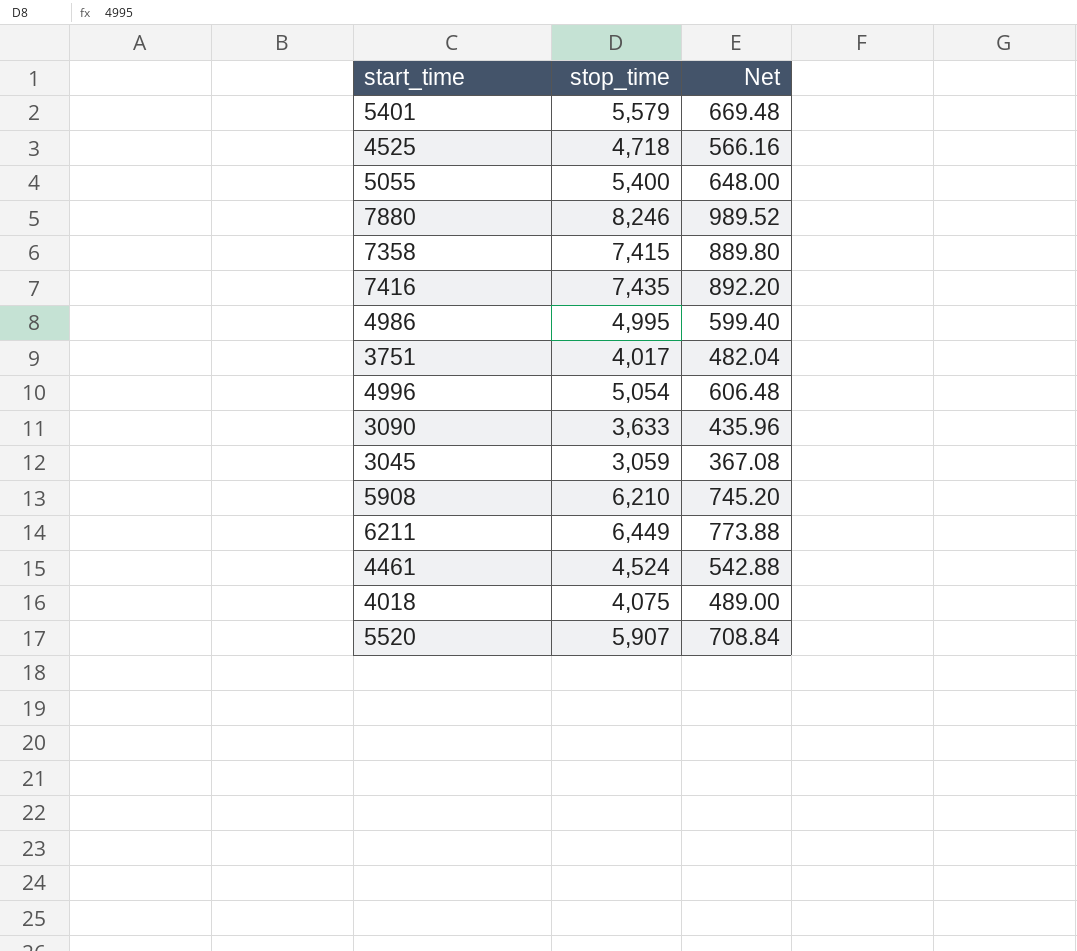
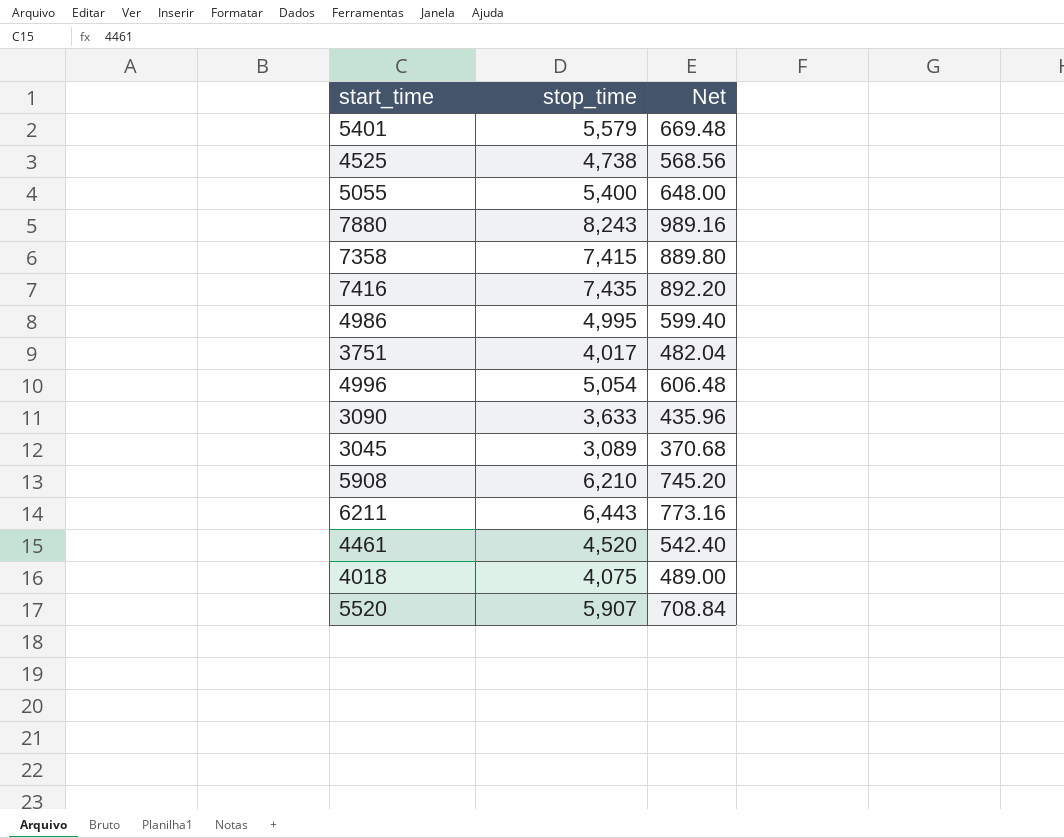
4525 | stop_time: 4,718 -> 4,738
4525 | Net: 566.16 -> 568.56
7880 | stop_time: 8,246 -> 8,243
7880 | Net: 989.52 -> 989.16
3045 | stop_time: 3,059 -> 3,089
3045 | Net: 367.08 -> 370.68
6211 | stop_time: 6,449 -> 6,443
6211 | Net: 773.88 -> 773.16
4461 | stop_time: 4,524 -> 4,520
4461 | Net: 542.88 -> 542.40

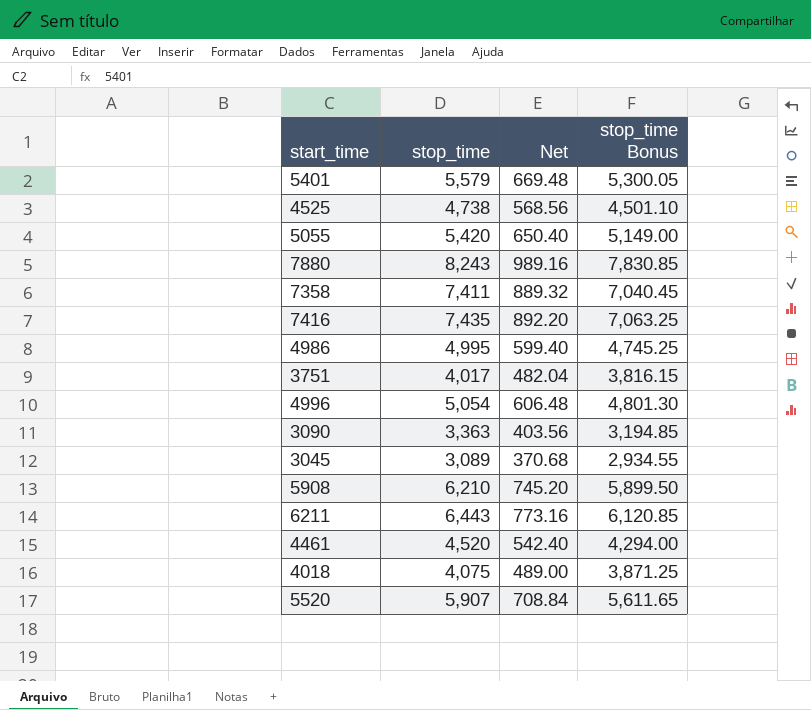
column stop_time Bonus | formula: none -> [stop_time] * 0.95
5055 | stop_time: 5,400 -> 5,420
5055 | Net: 648.00 -> 650.40
7358 | stop_time: 7,415 -> 7,411
7358 | Net: 889.80 -> 889.32
3090 | stop_time: 3,633 -> 3,363
3090 | Net: 435.96 -> 403.56

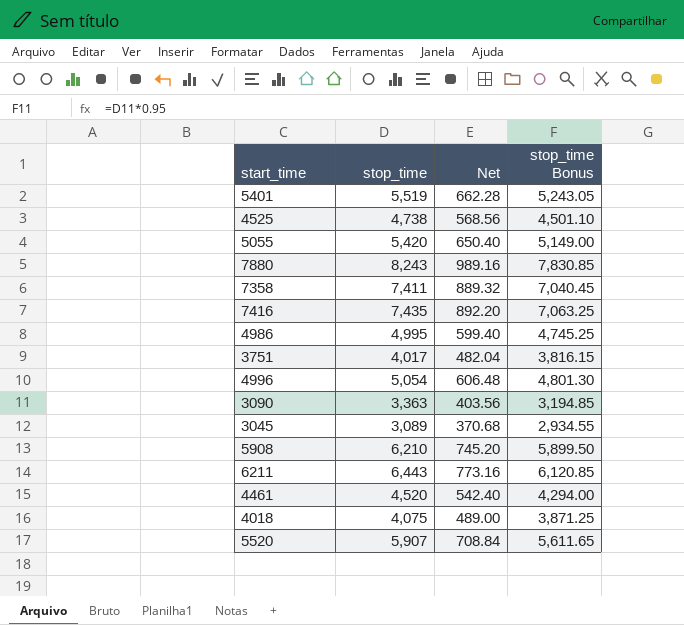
5401 | stop_time: 5,579 -> 5,519
5401 | Net: 669.48 -> 662.28
5401 | stop_time Bonus: 5,300.05 -> 5,243.05

